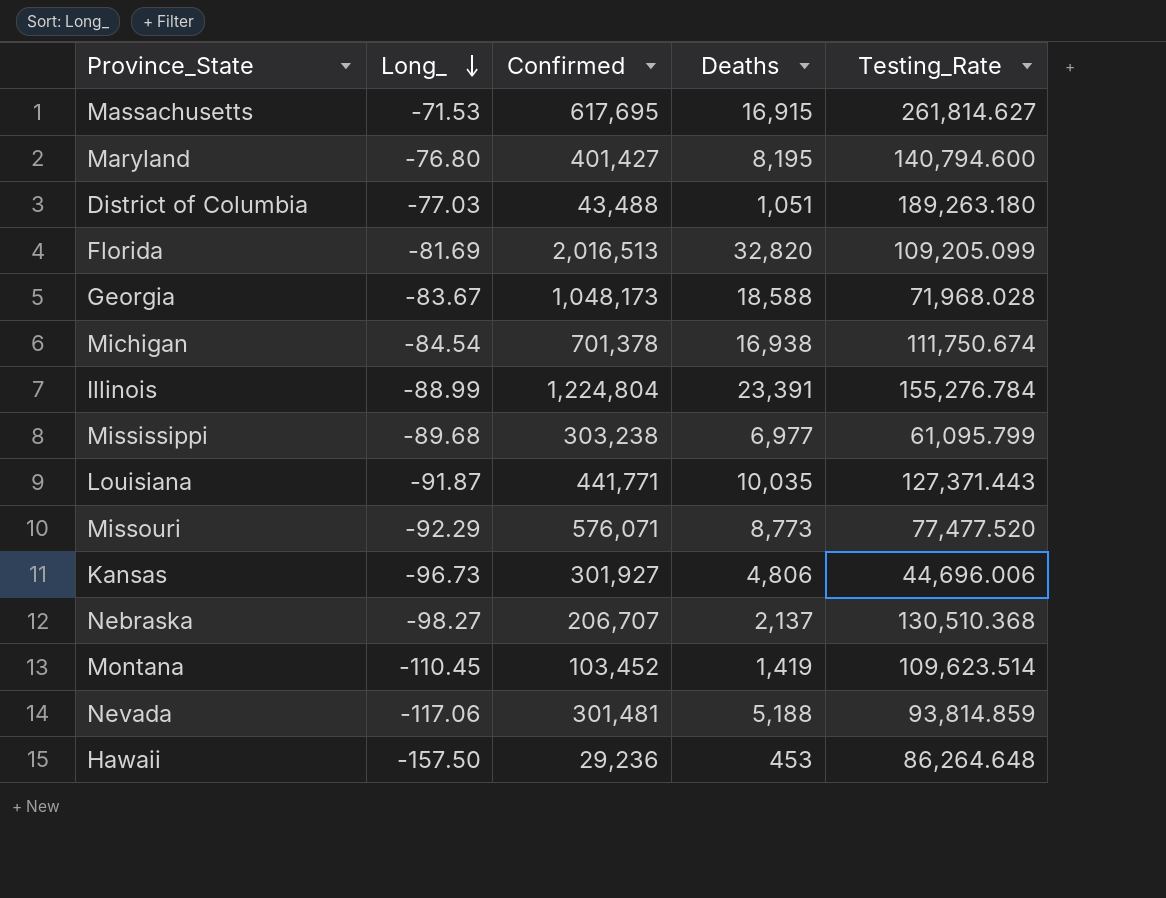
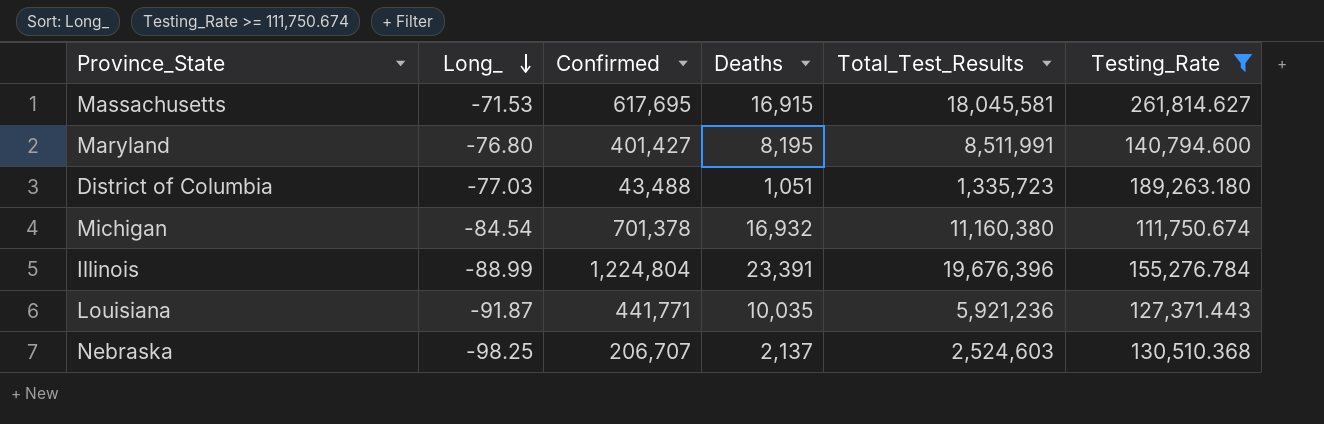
filter: none -> Testing_Rate >= 111,750.674
column Total_Test_Results | position: none -> 5
Michigan | Deaths: 16,938 -> 16,932
Nebraska | Long_: -98.27 -> -98.25

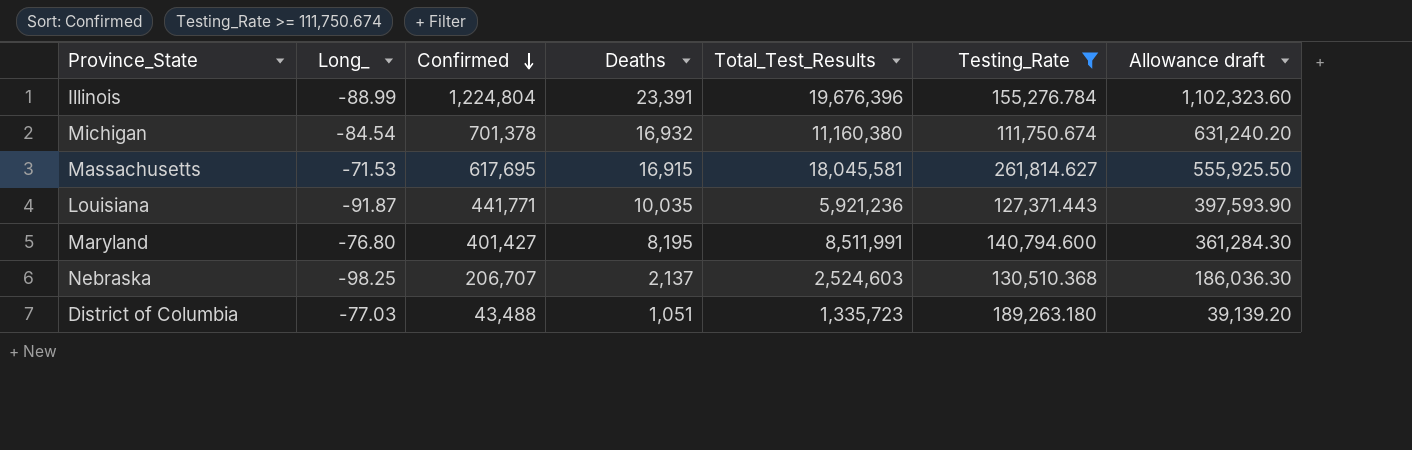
row order: Long_ descending -> Confirmed descending
column Allowance draft | formula: none -> [Confirmed] * 0.9

